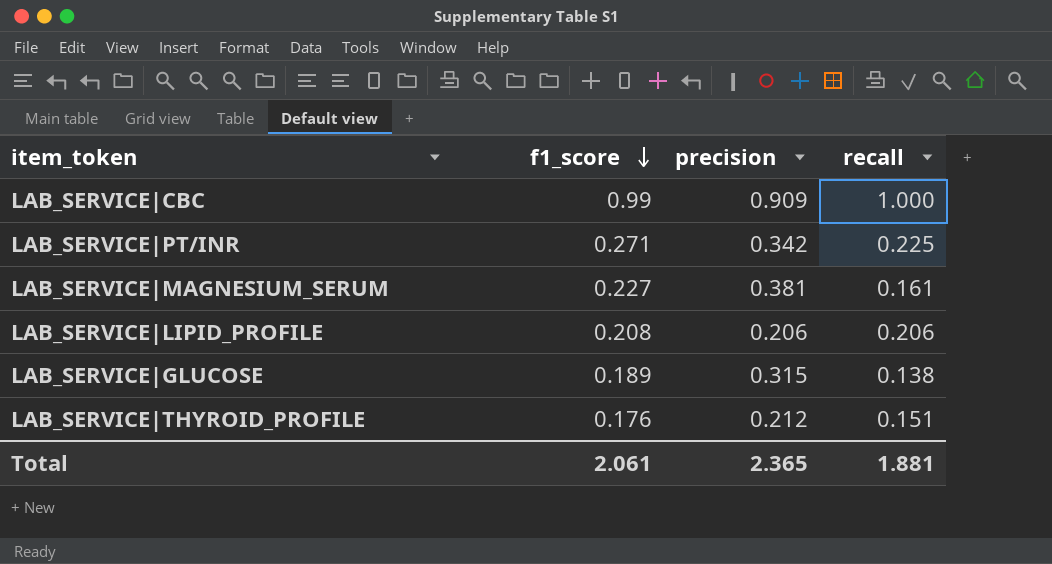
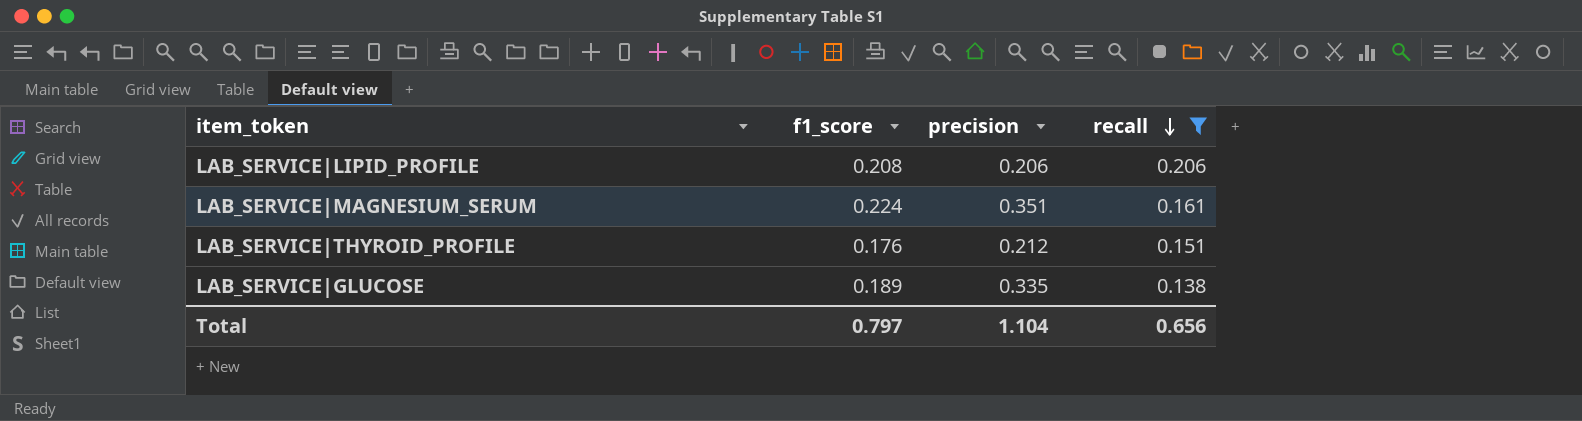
filter: none -> recall <= 0.206
row order: f1_score descending -> recall descending
LAB_SERVICE|MAGNESIUM_SERUM | f1_score: 0.227 -> 0.224
LAB_SERVICE|MAGNESIUM_SERUM | precision: 0.381 -> 0.351
LAB_SERVICE|GLUCOSE | precision: 0.315 -> 0.335
Total | f1_score: 2.061 -> 0.797
Total | precision: 2.365 -> 1.104
Total | recall: 1.881 -> 0.656

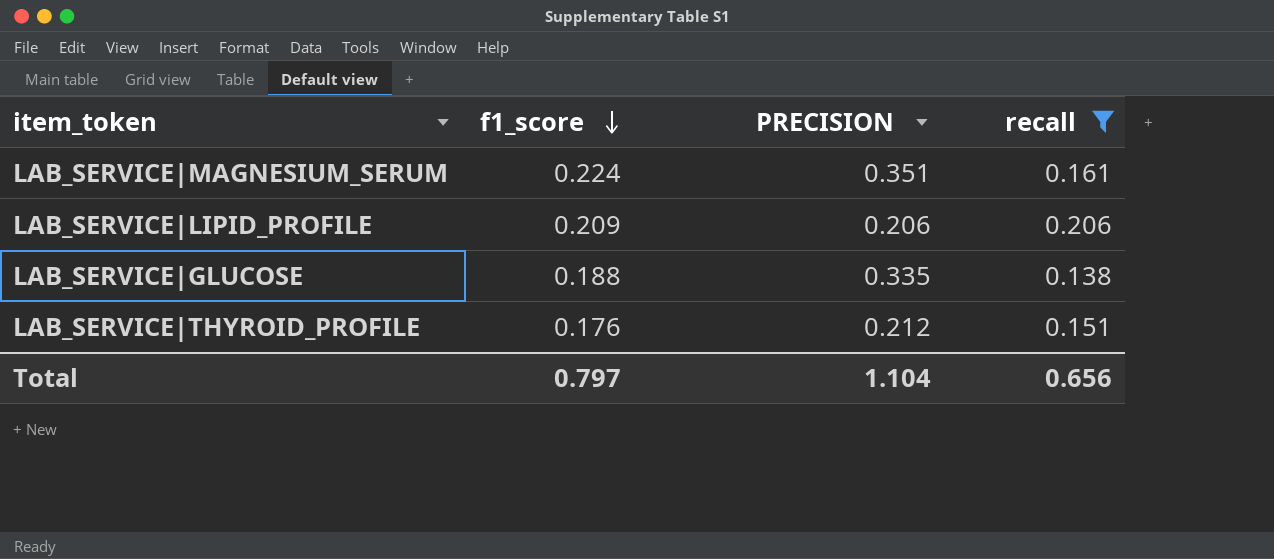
row order: recall descending -> f1_score descending
column name: precision -> PRECISION
LAB_SERVICE|LIPID_PROFILE | f1_score: 0.208 -> 0.209
LAB_SERVICE|GLUCOSE | f1_score: 0.189 -> 0.188

